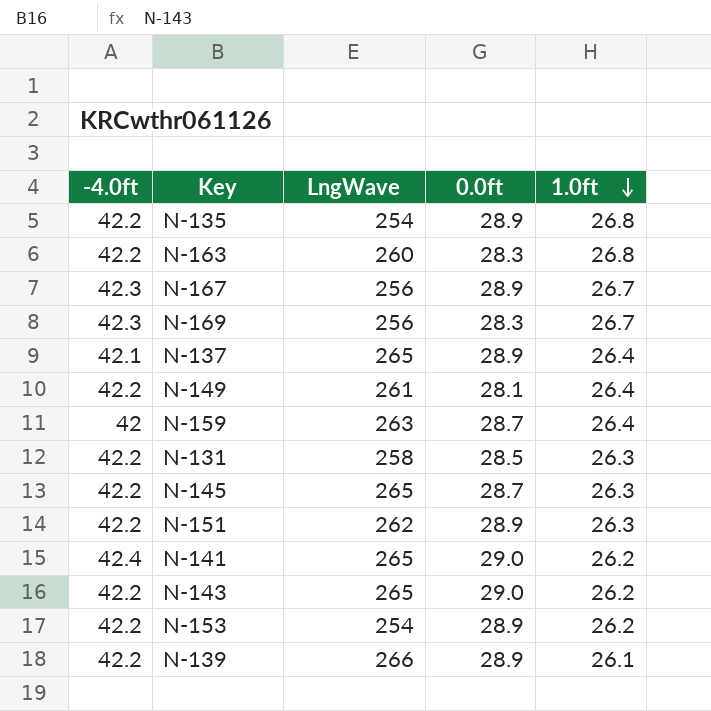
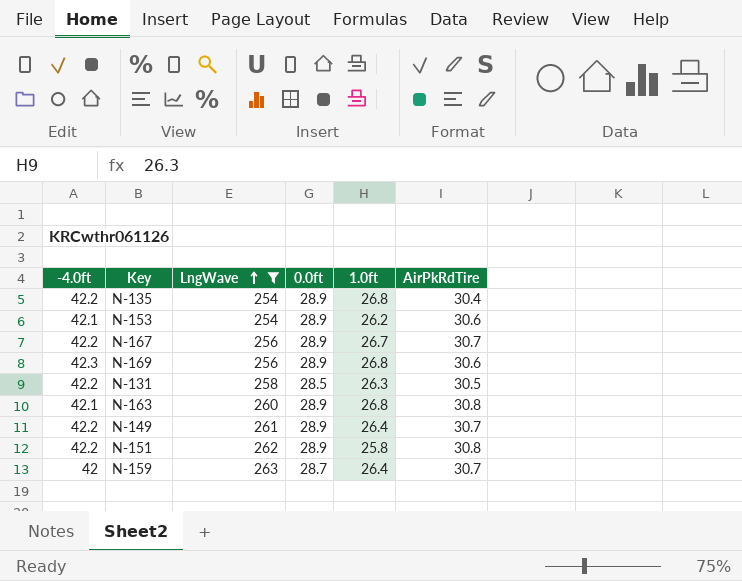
filter: none -> LngWave <= 263
row order: 1.0ft descending -> LngWave ascending
column AirPkRdTire | position: none -> 6
N-153 | -4.0ft: 42.2 -> 42.1
N-167 | -4.0ft: 42.3 -> 42.2
N-169 | 0.0ft: 28.3 -> 28.9
N-169 | 1.0ft: 26.7 -> 26.8
N-163 | -4.0ft: 42.2 -> 42.1
N-163 | 0.0ft: 28.3 -> 28.9
N-149 | 0.0ft: 28.1 -> 28.9
N-151 | 1.0ft: 26.3 -> 25.8

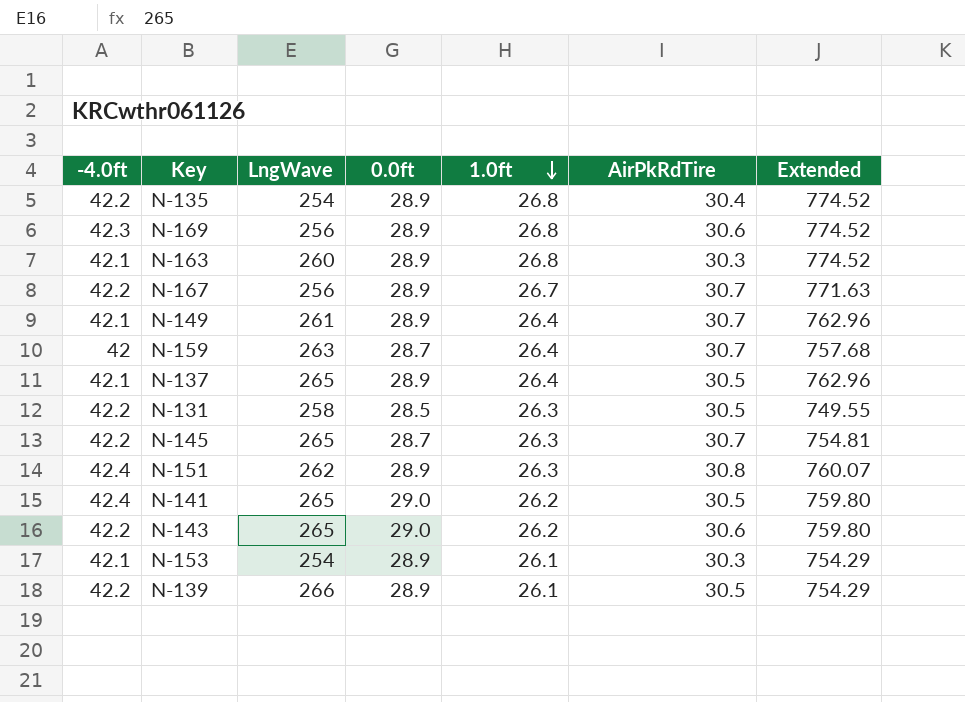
filter: LngWave <= 263 -> none
row order: LngWave ascending -> 1.0ft descending
column Extended | formula: none -> [0.0ft] * [1.0ft]
N-163 | AirPkRdTire: 30.8 -> 30.3
N-149 | -4.0ft: 42.2 -> 42.1
N-151 | -4.0ft: 42.2 -> 42.4
N-151 | 1.0ft: 25.8 -> 26.3
N-153 | 1.0ft: 26.2 -> 26.1
N-153 | AirPkRdTire: 30.6 -> 30.3

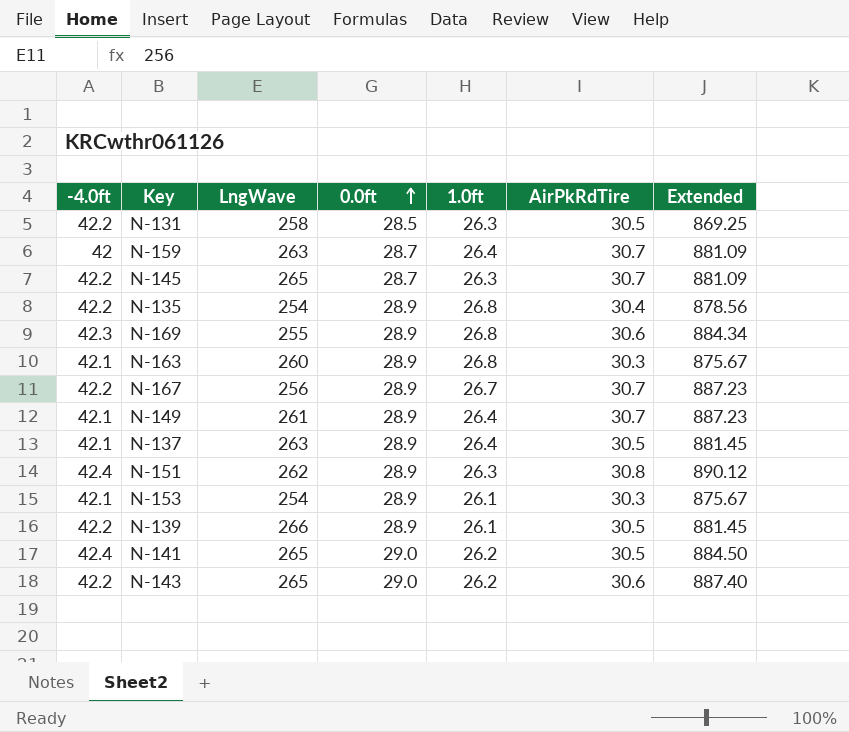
row order: 1.0ft descending -> 0.0ft ascending
column Extended | formula: [0.0ft] * [1.0ft] -> [0.0ft] * [AirPkRdTire]
N-169 | LngWave: 256 -> 255
N-137 | LngWave: 265 -> 263

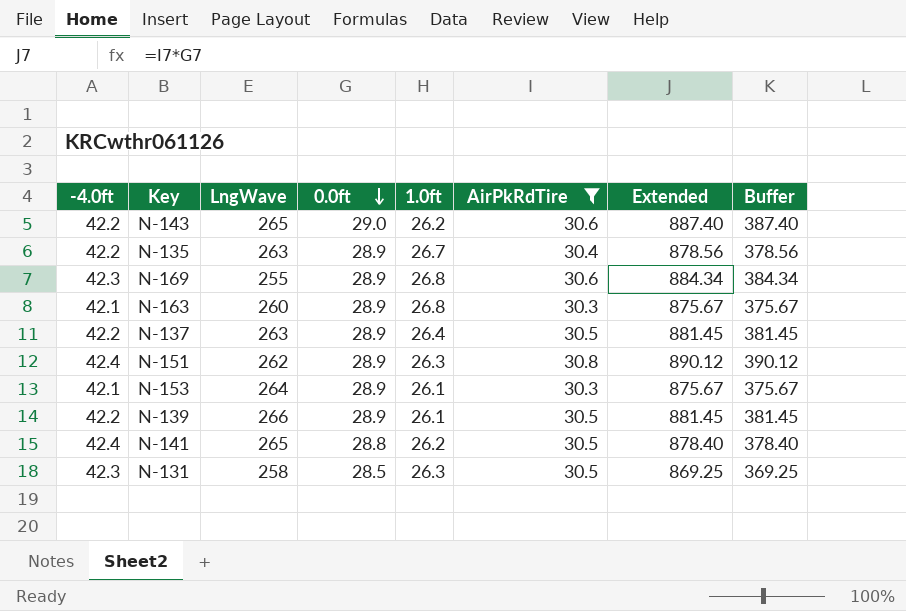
filter: none -> AirPkRdTire != 30.7
row order: 0.0ft ascending -> 0.0ft descending
column Buffer | formula: none -> [Extended] - 500
N-135 | LngWave: 254 -> 263
N-135 | 1.0ft: 26.8 -> 26.7
N-137 | -4.0ft: 42.1 -> 42.2
N-153 | LngWave: 254 -> 264
N-141 | 0.0ft: 29.0 -> 28.8
N-141 | Extended: 884.50 -> 878.40
N-131 | -4.0ft: 42.2 -> 42.3

